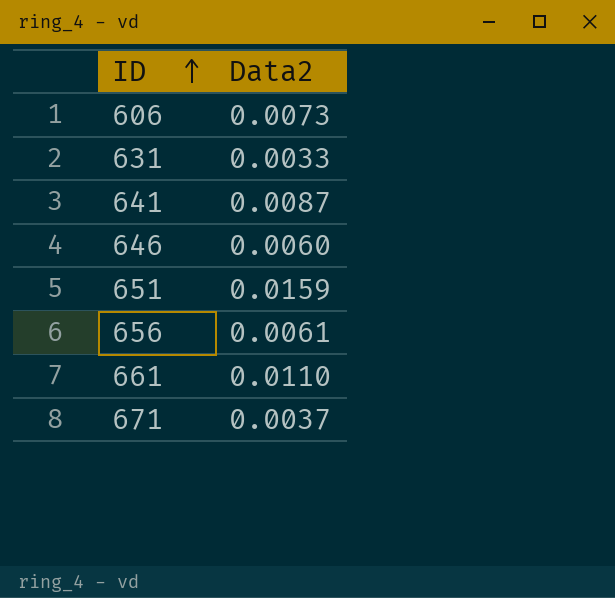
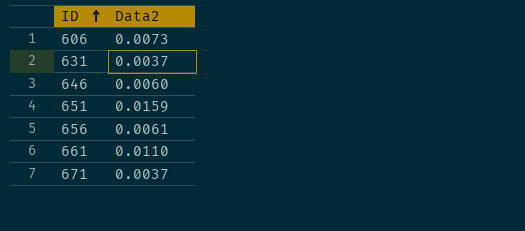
row 641: 0.0087 -> none
631 | Data2: 0.0033 -> 0.0037

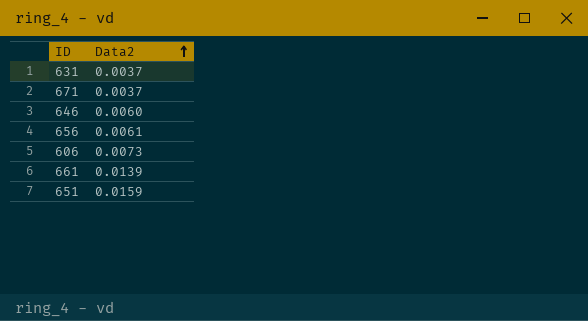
row order: ID ascending -> Data2 ascending
661 | Data2: 0.0110 -> 0.0139

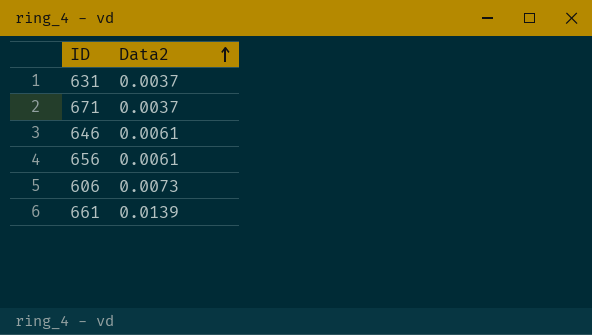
row 651: 0.0159 -> none
646 | Data2: 0.0060 -> 0.0061

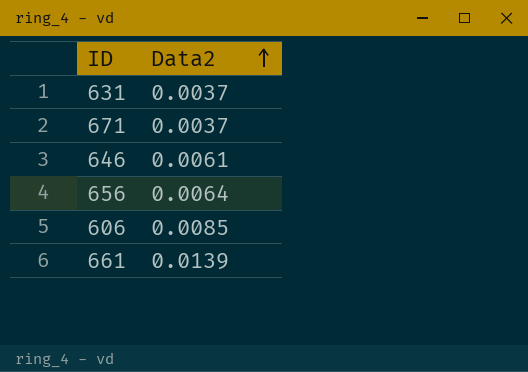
656 | Data2: 0.0061 -> 0.0064
606 | Data2: 0.0073 -> 0.0085

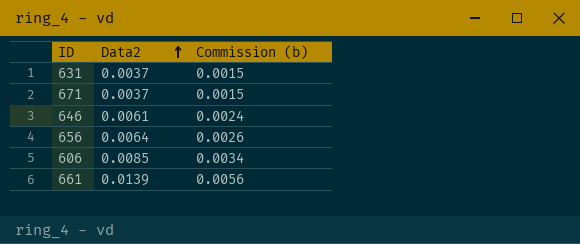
column Commission (b) | formula: none -> [Data2] * 0.4

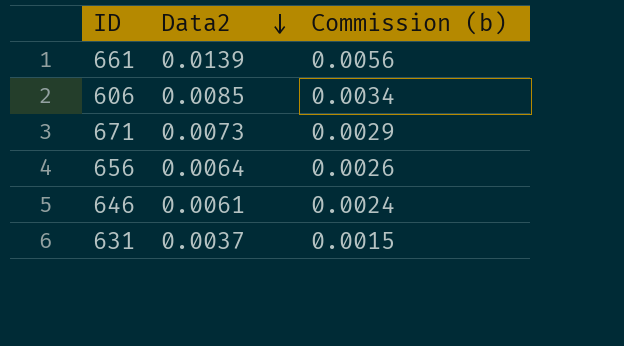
row order: Data2 ascending -> Data2 descending
671 | Data2: 0.0037 -> 0.0073
671 | Commission (b): 0.0015 -> 0.0029

